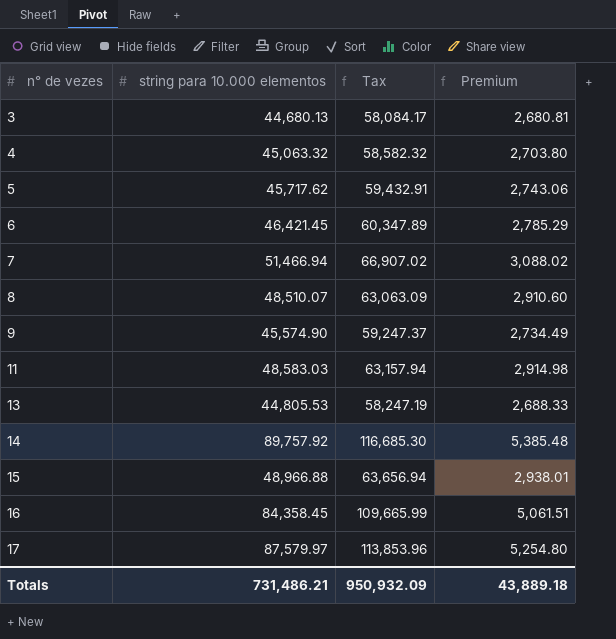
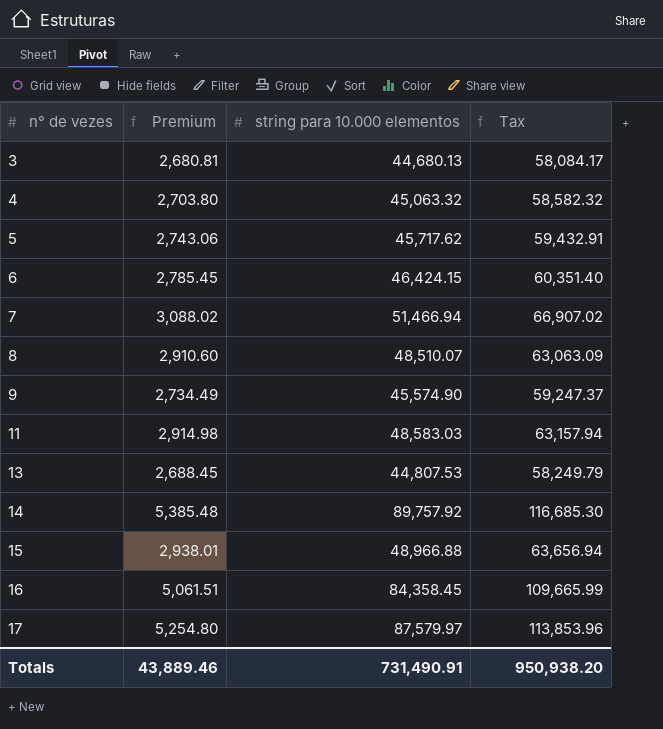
column Premium | position: 4 -> 2
6 | Premium: 2,785.29 -> 2,785.45
6 | string para 10.000 elementos: 46,421.45 -> 46,424.15
6 | Tax: 60,347.89 -> 60,351.40
13 | Premium: 2,688.33 -> 2,688.45
13 | string para 10.000 elementos: 44,805.53 -> 44,807.53
13 | Tax: 58,247.19 -> 58,249.79
Totals | Premium: 43,889.18 -> 43,889.46
Totals | string para 10.000 elementos: 731,486.21 -> 731,490.91
Totals | Tax: 950,932.09 -> 950,938.20

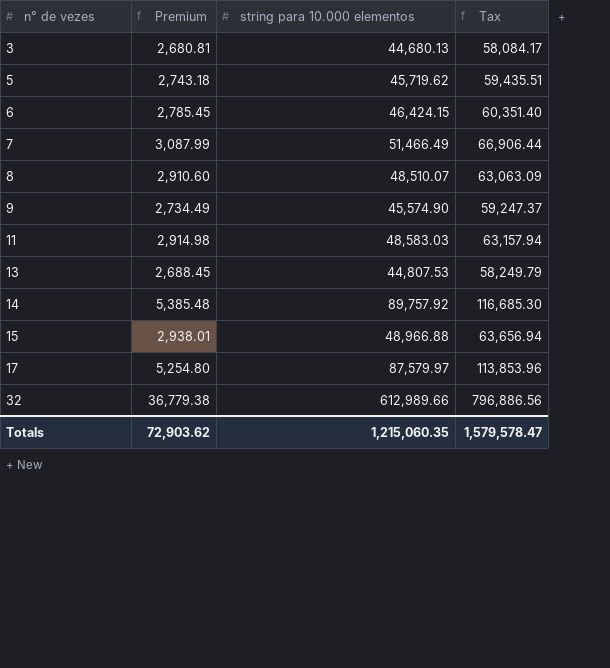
row 4: 2,703.80 | 45,063.32 | 58,582.32 -> none
row 16: 5,061.51 | 84,358.45 | 109,665.99 -> none
5 | Premium: 2,743.06 -> 2,743.18
5 | string para 10.000 elementos: 45,717.62 -> 45,719.62
5 | Tax: 59,432.91 -> 59,435.51
7 | Premium: 3,088.02 -> 3,087.99
7 | string para 10.000 elementos: 51,466.94 -> 51,466.49
7 | Tax: 66,907.02 -> 66,906.44
row 32: none -> 36,779.38 | 612,989.66 | 796,886.56
Totals | Premium: 43,889.46 -> 72,903.62
Totals | string para 10.000 elementos: 731,490.91 -> 1,215,060.35
Totals | Tax: 950,938.20 -> 1,579,578.47

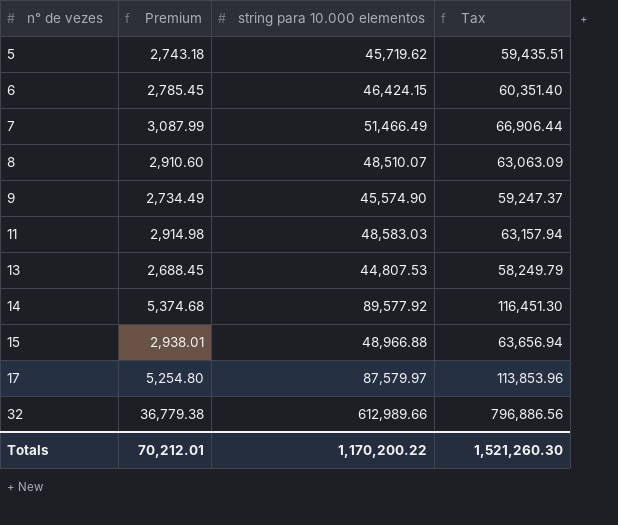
row 3: 2,680.81 | 44,680.13 | 58,084.17 -> none
14 | Premium: 5,385.48 -> 5,374.68
14 | string para 10.000 elementos: 89,757.92 -> 89,577.92
14 | Tax: 116,685.30 -> 116,451.30
Totals | Premium: 72,903.62 -> 70,212.01
Totals | string para 10.000 elementos: 1,215,060.35 -> 1,170,200.22
Totals | Tax: 1,579,578.47 -> 1,521,260.30

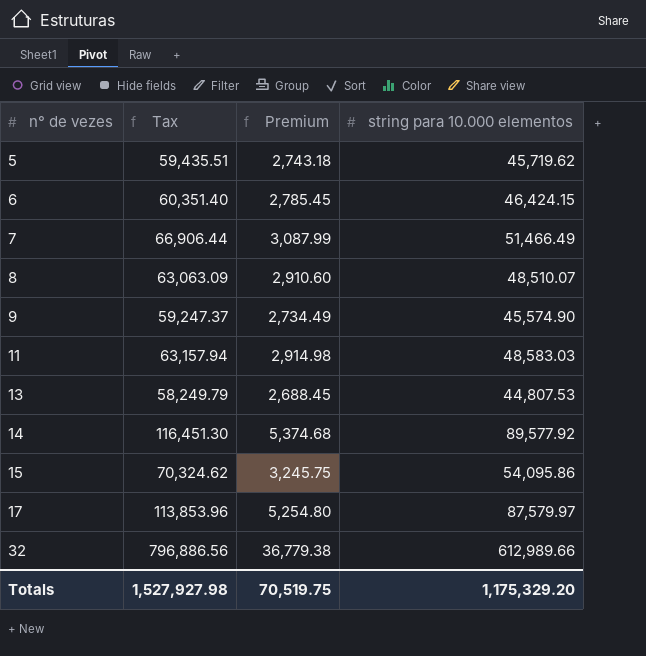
column Tax | position: 4 -> 2
15 | Tax: 63,656.94 -> 70,324.62
15 | Premium: 2,938.01 -> 3,245.75
15 | string para 10.000 elementos: 48,966.88 -> 54,095.86
Totals | Tax: 1,521,260.30 -> 1,527,927.98
Totals | Premium: 70,212.01 -> 70,519.75
Totals | string para 10.000 elementos: 1,170,200.22 -> 1,175,329.20

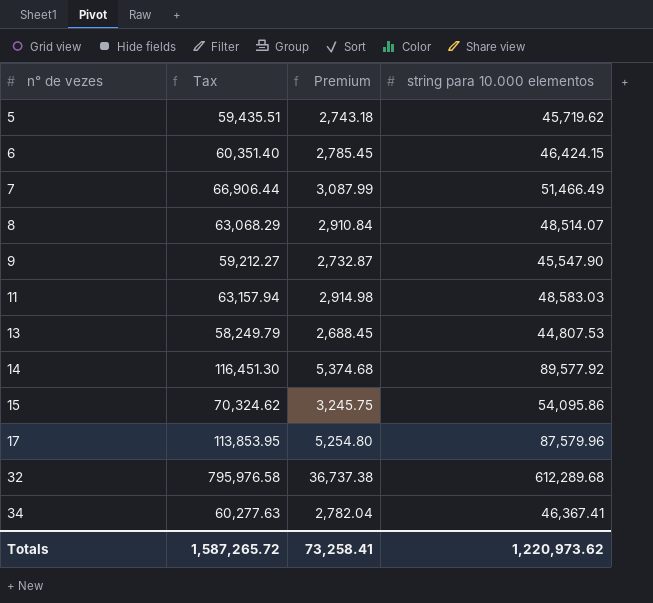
8 | Tax: 63,063.09 -> 63,068.29
8 | Premium: 2,910.60 -> 2,910.84
8 | string para 10.000 elementos: 48,510.07 -> 48,514.07
9 | Tax: 59,247.37 -> 59,212.27
9 | Premium: 2,734.49 -> 2,732.87
9 | string para 10.000 elementos: 45,574.90 -> 45,547.90
17 | Tax: 113,853.96 -> 113,853.95
17 | string para 10.000 elementos: 87,579.97 -> 87,579.96
32 | Tax: 796,886.56 -> 795,976.58
32 | Premium: 36,779.38 -> 36,737.38
32 | string para 10.000 elementos: 612,989.66 -> 612,289.68
row 34: none -> 60,277.63 | 2,782.04 | 46,367.41
Totals | Tax: 1,527,927.98 -> 1,587,265.72
Totals | Premium: 70,519.75 -> 73,258.41
Totals | string para 10.000 elementos: 1,175,329.20 -> 1,220,973.62

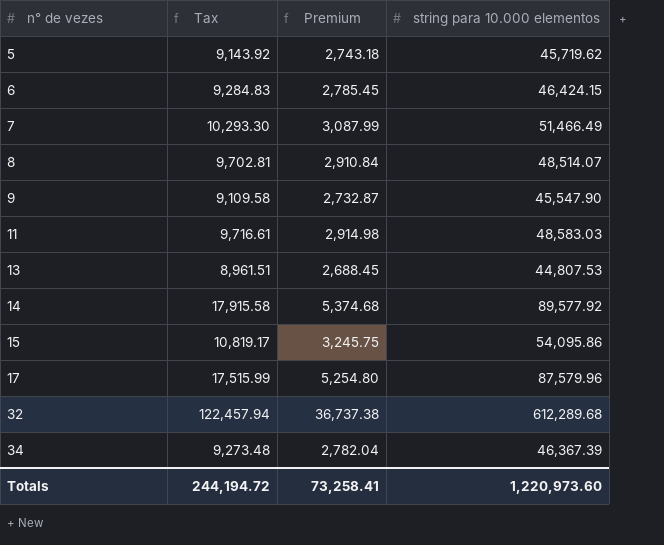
column Tax | formula: [string para 10.000 elementos] * 1.3 -> [string para 10.000 elementos] * 0.2
34 | string para 10.000 elementos: 46,367.41 -> 46,367.39
Totals | Tax: 1,587,265.72 -> 244,194.72
Totals | string para 10.000 elementos: 1,220,973.62 -> 1,220,973.60

